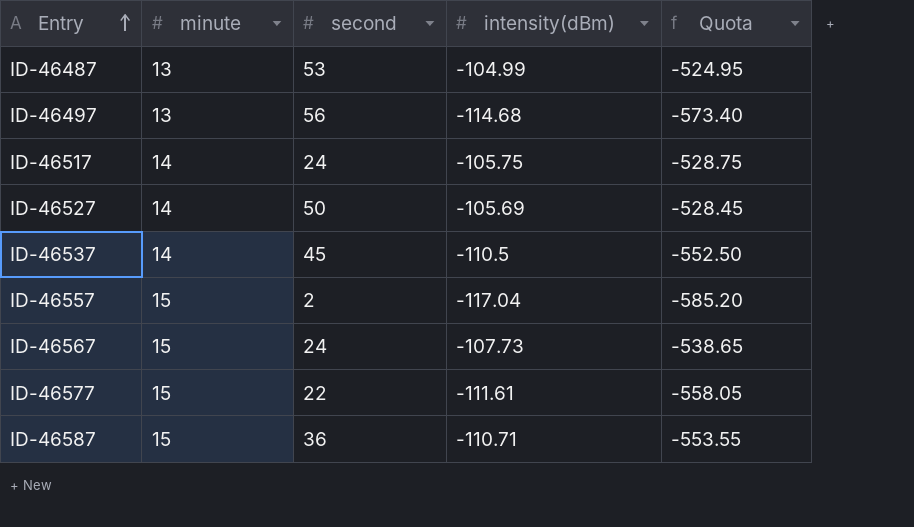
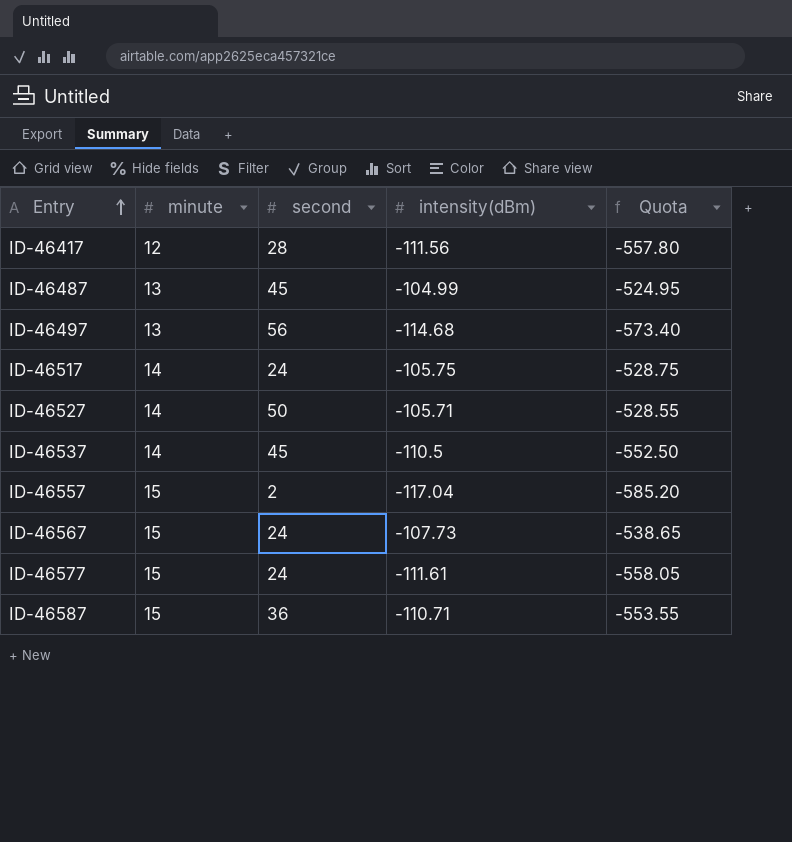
row ID-46417: none -> 12 | 28 | -111.56 | -557.80
ID-46487 | second: 53 -> 45
ID-46527 | intensity(dBm): -105.69 -> -105.71
ID-46527 | Quota: -528.45 -> -528.55
ID-46577 | second: 22 -> 24

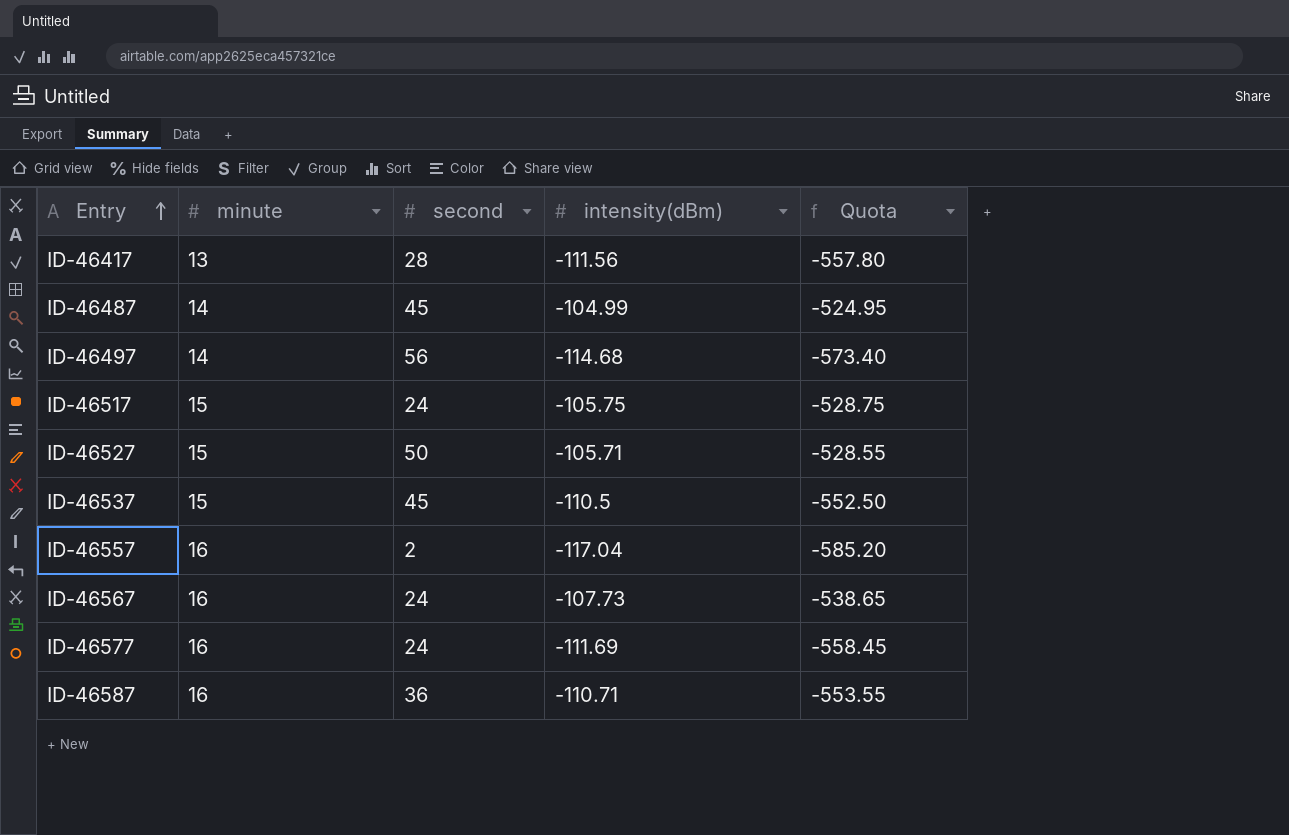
ID-46417 | minute: 12 -> 13
ID-46487 | minute: 13 -> 14
ID-46497 | minute: 13 -> 14
ID-46517 | minute: 14 -> 15
ID-46527 | minute: 14 -> 15
ID-46537 | minute: 14 -> 15
ID-46557 | minute: 15 -> 16
ID-46567 | minute: 15 -> 16
ID-46577 | minute: 15 -> 16
ID-46577 | intensity(dBm): -111.61 -> -111.69
ID-46577 | Quota: -558.05 -> -558.45
ID-46587 | minute: 15 -> 16

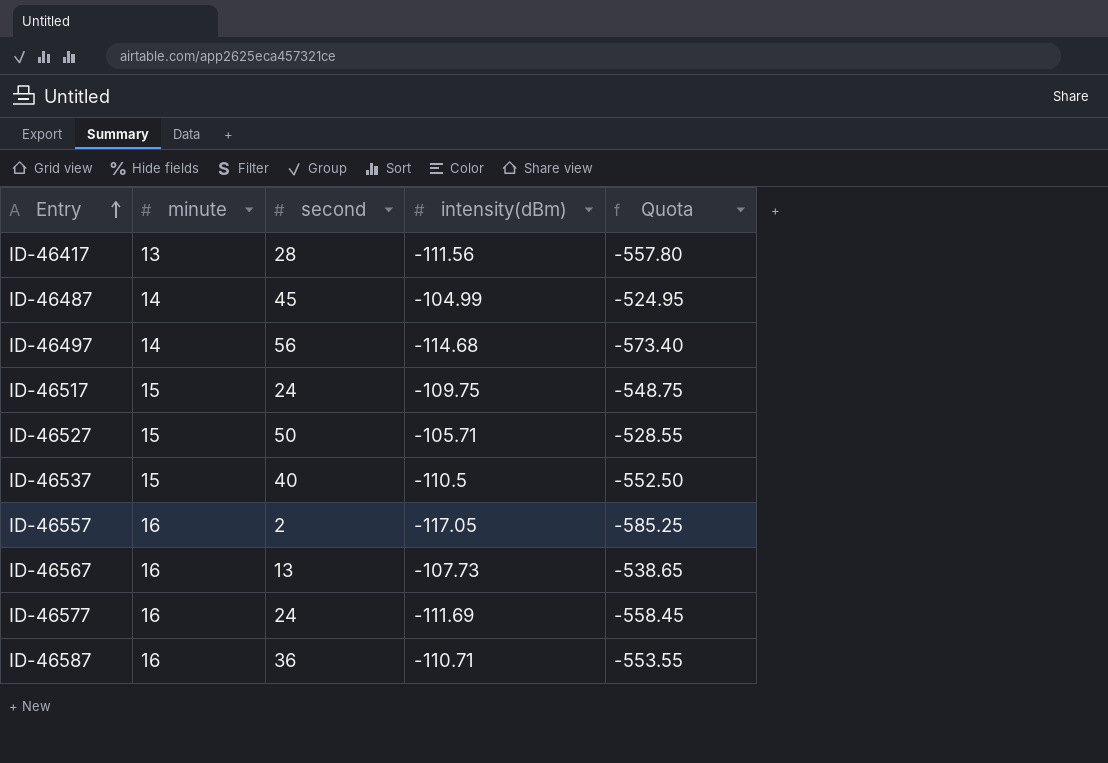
ID-46517 | intensity(dBm): -105.75 -> -109.75
ID-46517 | Quota: -528.75 -> -548.75
ID-46537 | second: 45 -> 40
ID-46557 | intensity(dBm): -117.04 -> -117.05
ID-46557 | Quota: -585.20 -> -585.25
ID-46567 | second: 24 -> 13

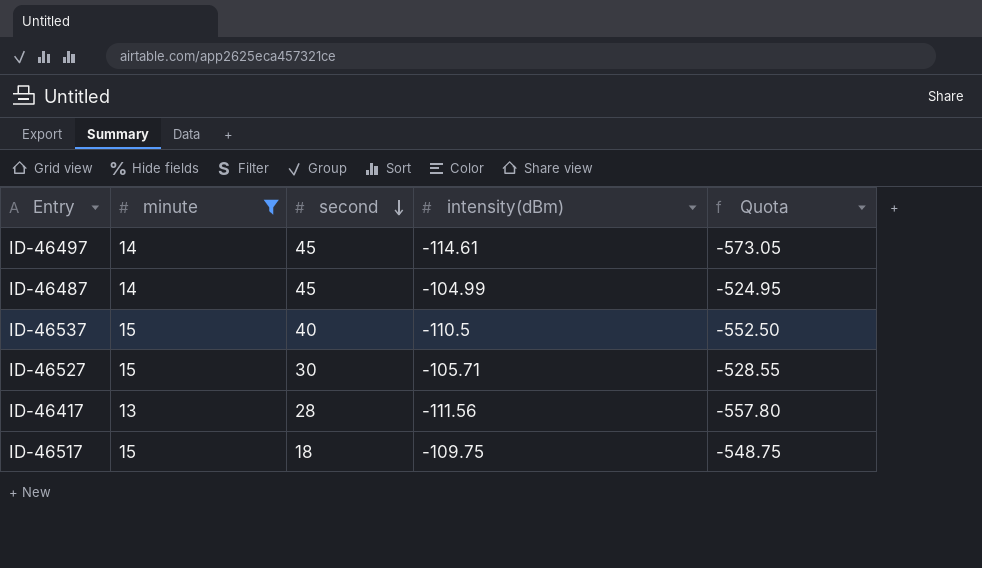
filter: none -> minute != 16
row order: Entry ascending -> second descending
ID-46497 | second: 56 -> 45
ID-46497 | intensity(dBm): -114.68 -> -114.61
ID-46497 | Quota: -573.40 -> -573.05
ID-46527 | second: 50 -> 30
ID-46517 | second: 24 -> 18

